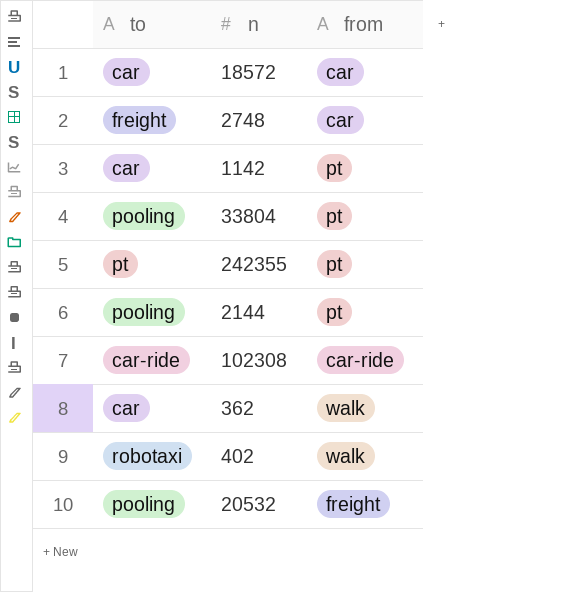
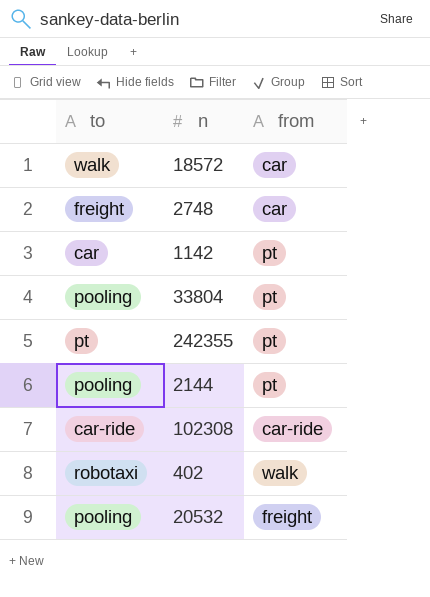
row 362: car | walk -> none
18572 | to: car -> walk

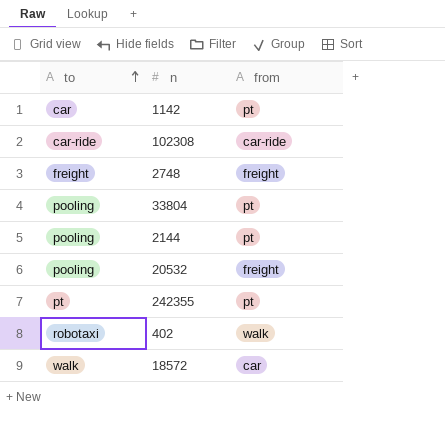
row order: none -> to ascending
2748 | from: car -> freight

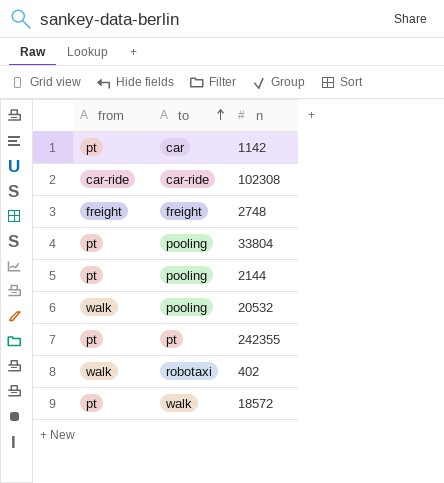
column from | position: 3 -> 1
20532 | from: freight -> walk
18572 | from: car -> pt

